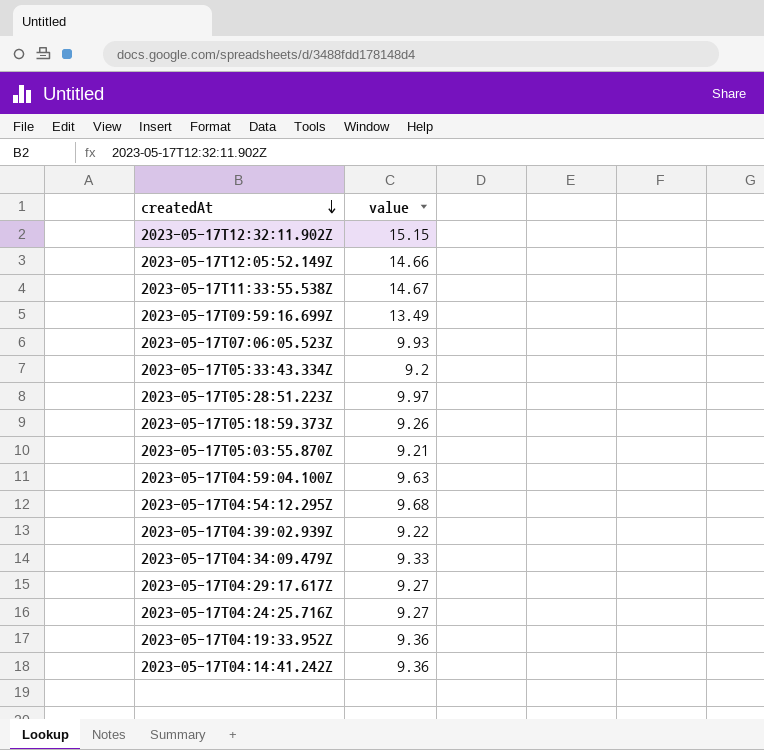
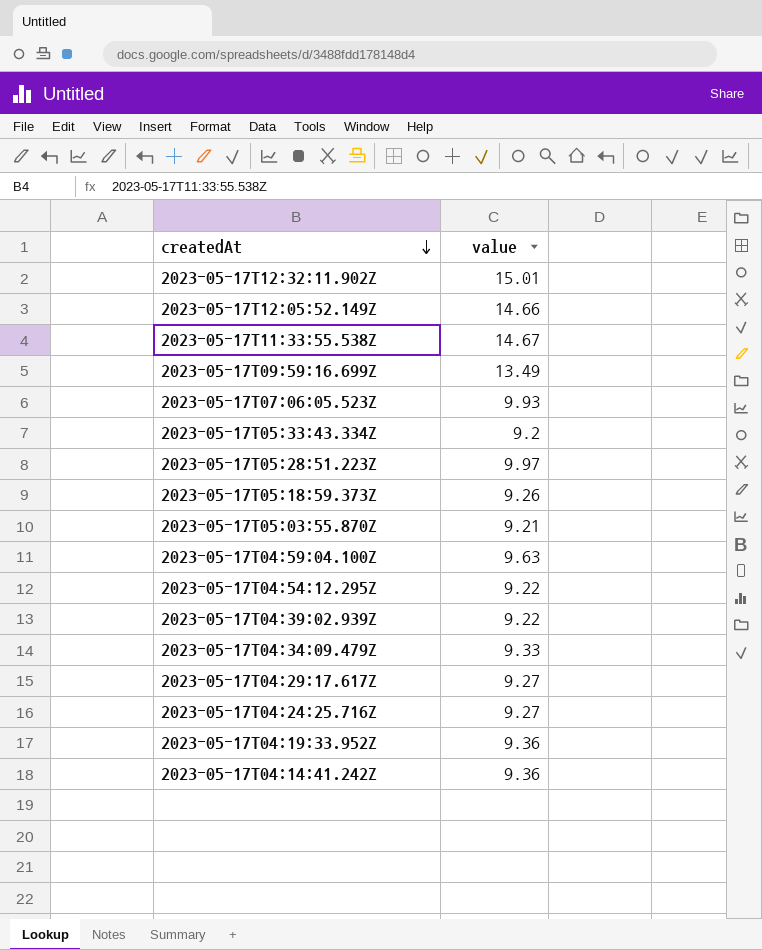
2023-05-17T12:32:11.902Z | value: 15.15 -> 15.01
2023-05-17T04:54:12.295Z | value: 9.68 -> 9.22

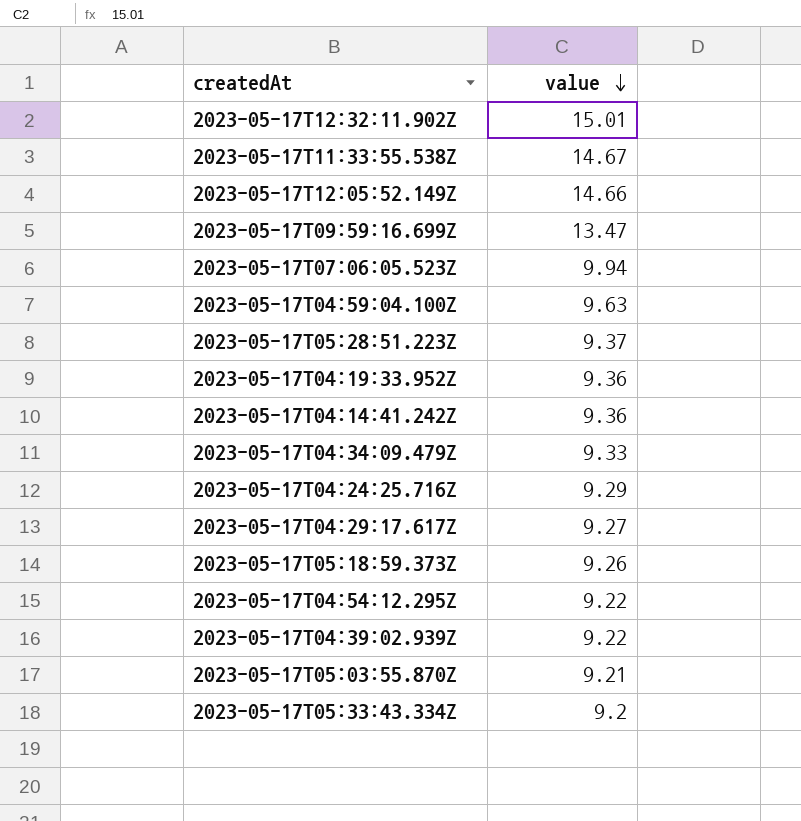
row order: createdAt descending -> value descending
2023-05-17T09:59:16.699Z | value: 13.49 -> 13.47
2023-05-17T07:06:05.523Z | value: 9.93 -> 9.94
2023-05-17T05:28:51.223Z | value: 9.97 -> 9.37
2023-05-17T04:24:25.716Z | value: 9.27 -> 9.29

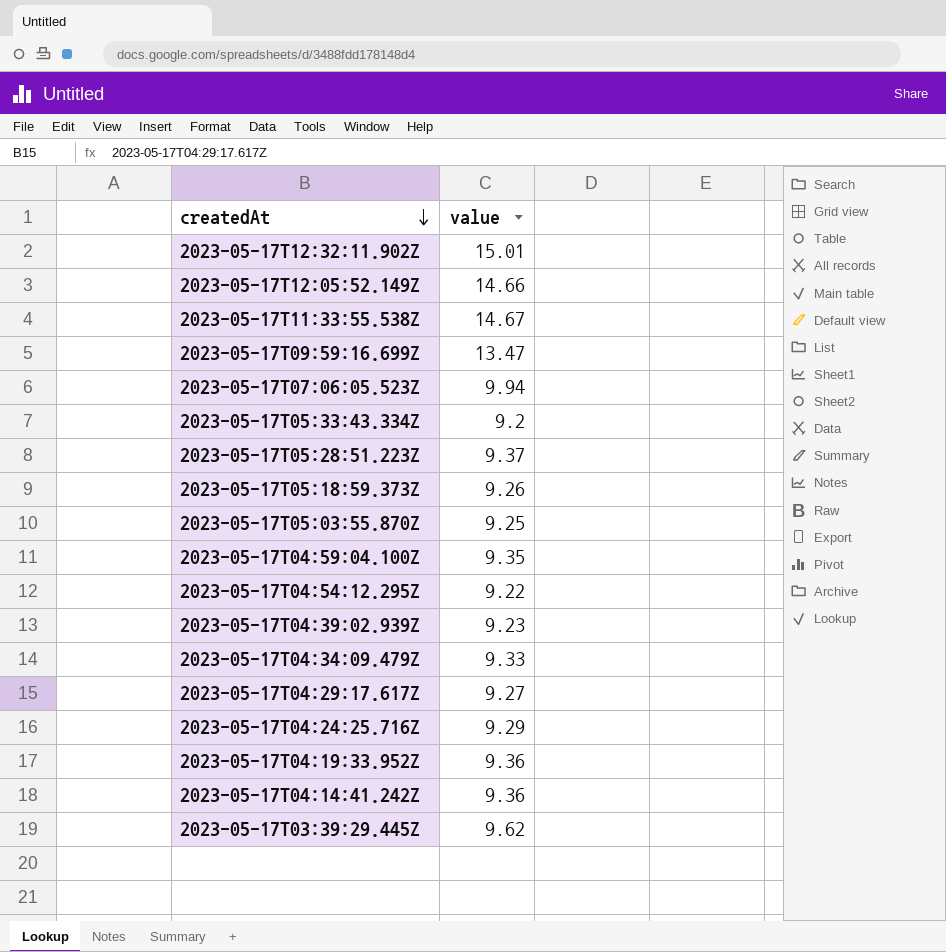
row order: value descending -> createdAt descending
2023-05-17T05:03:55.870Z | value: 9.21 -> 9.25
2023-05-17T04:59:04.100Z | value: 9.63 -> 9.35
2023-05-17T04:39:02.939Z | value: 9.22 -> 9.23
row 2023-05-17T03:39:29.445Z: none -> 9.62

